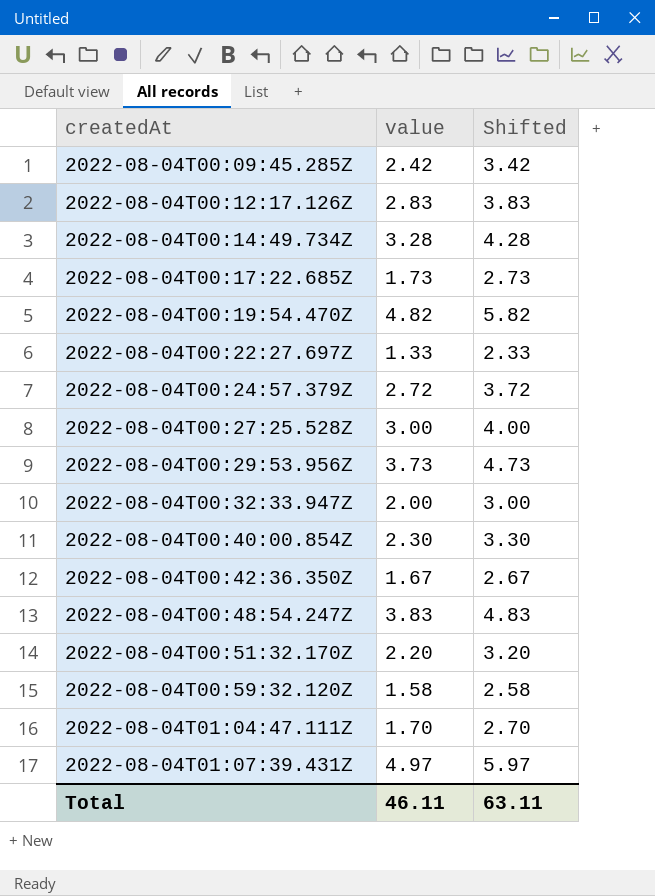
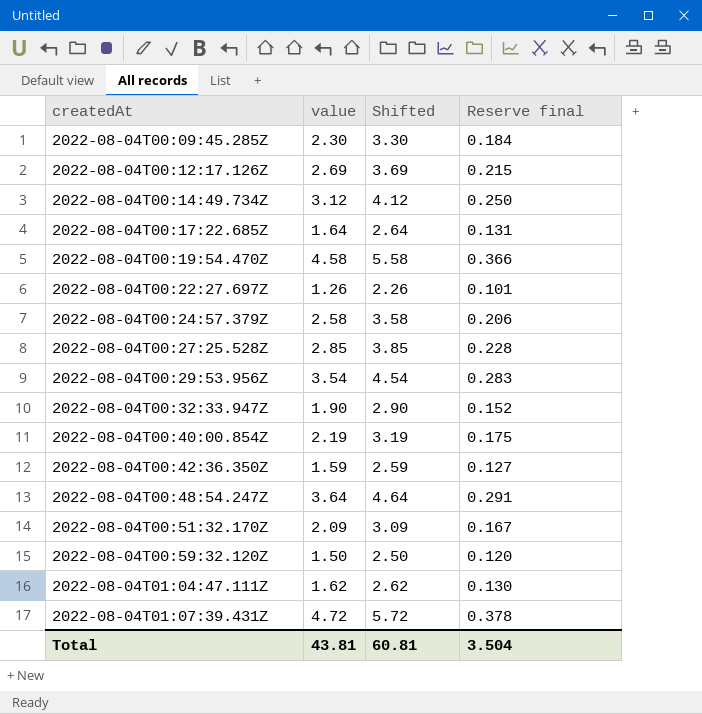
column Reserve final | formula: none -> [value] * 0.08
2022-08-04T00:09:45.285Z | value: 2.42 -> 2.30
2022-08-04T00:09:45.285Z | Shifted: 3.42 -> 3.30
2022-08-04T00:12:17.126Z | value: 2.83 -> 2.69
2022-08-04T00:12:17.126Z | Shifted: 3.83 -> 3.69
2022-08-04T00:14:49.734Z | value: 3.28 -> 3.12
2022-08-04T00:14:49.734Z | Shifted: 4.28 -> 4.12
2022-08-04T00:17:22.685Z | value: 1.73 -> 1.64
2022-08-04T00:17:22.685Z | Shifted: 2.73 -> 2.64
2022-08-04T00:19:54.470Z | value: 4.82 -> 4.58
2022-08-04T00:19:54.470Z | Shifted: 5.82 -> 5.58
2022-08-04T00:22:27.697Z | value: 1.33 -> 1.26
2022-08-04T00:22:27.697Z | Shifted: 2.33 -> 2.26
2022-08-04T00:24:57.379Z | value: 2.72 -> 2.58
2022-08-04T00:24:57.379Z | Shifted: 3.72 -> 3.58
2022-08-04T00:27:25.528Z | value: 3.00 -> 2.85
2022-08-04T00:27:25.528Z | Shifted: 4.00 -> 3.85
2022-08-04T00:29:53.956Z | value: 3.73 -> 3.54
2022-08-04T00:29:53.956Z | Shifted: 4.73 -> 4.54
2022-08-04T00:32:33.947Z | value: 2.00 -> 1.90
2022-08-04T00:32:33.947Z | Shifted: 3.00 -> 2.90
2022-08-04T00:40:00.854Z | value: 2.30 -> 2.19
2022-08-04T00:40:00.854Z | Shifted: 3.30 -> 3.19
2022-08-04T00:42:36.350Z | value: 1.67 -> 1.59
2022-08-04T00:42:36.350Z | Shifted: 2.67 -> 2.59
2022-08-04T00:48:54.247Z | value: 3.83 -> 3.64
2022-08-04T00:48:54.247Z | Shifted: 4.83 -> 4.64
2022-08-04T00:51:32.170Z | value: 2.20 -> 2.09
2022-08-04T00:51:32.170Z | Shifted: 3.20 -> 3.09
2022-08-04T00:59:32.120Z | value: 1.58 -> 1.50
2022-08-04T00:59:32.120Z | Shifted: 2.58 -> 2.50
2022-08-04T01:04:47.111Z | value: 1.70 -> 1.62
2022-08-04T01:04:47.111Z | Shifted: 2.70 -> 2.62
2022-08-04T01:07:39.431Z | value: 4.97 -> 4.72
2022-08-04T01:07:39.431Z | Shifted: 5.97 -> 5.72
Total | value: 46.11 -> 43.81
Total | Shifted: 63.11 -> 60.81

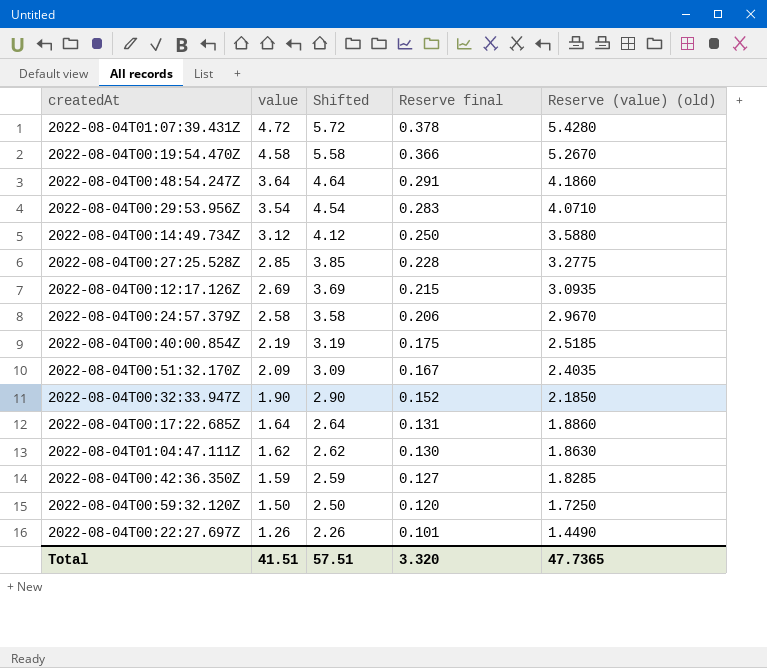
row order: createdAt ascending -> value descending
column Reserve (value) (old) | formula: none -> [value] * 1.15
row 2022-08-04T00:09:45.285Z: 2.30 | 3.30 | 0.184 -> none
Total | value: 43.81 -> 41.51
Total | Shifted: 60.81 -> 57.51
Total | Reserve final: 3.504 -> 3.320

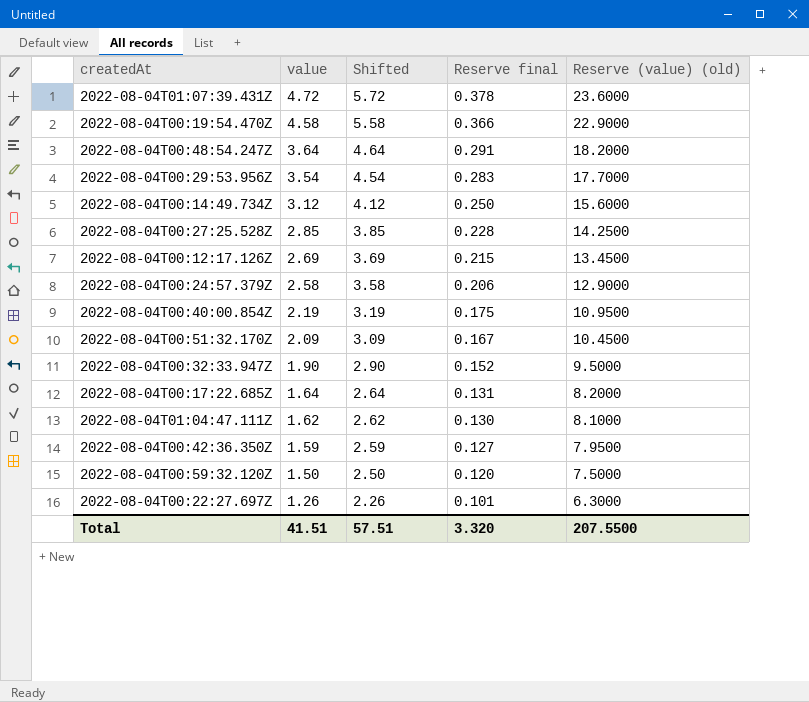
column Reserve (value) (old) | formula: [value] * 1.15 -> [value] * 5
Total | Reserve (value) (old): 47.7365 -> 207.5500

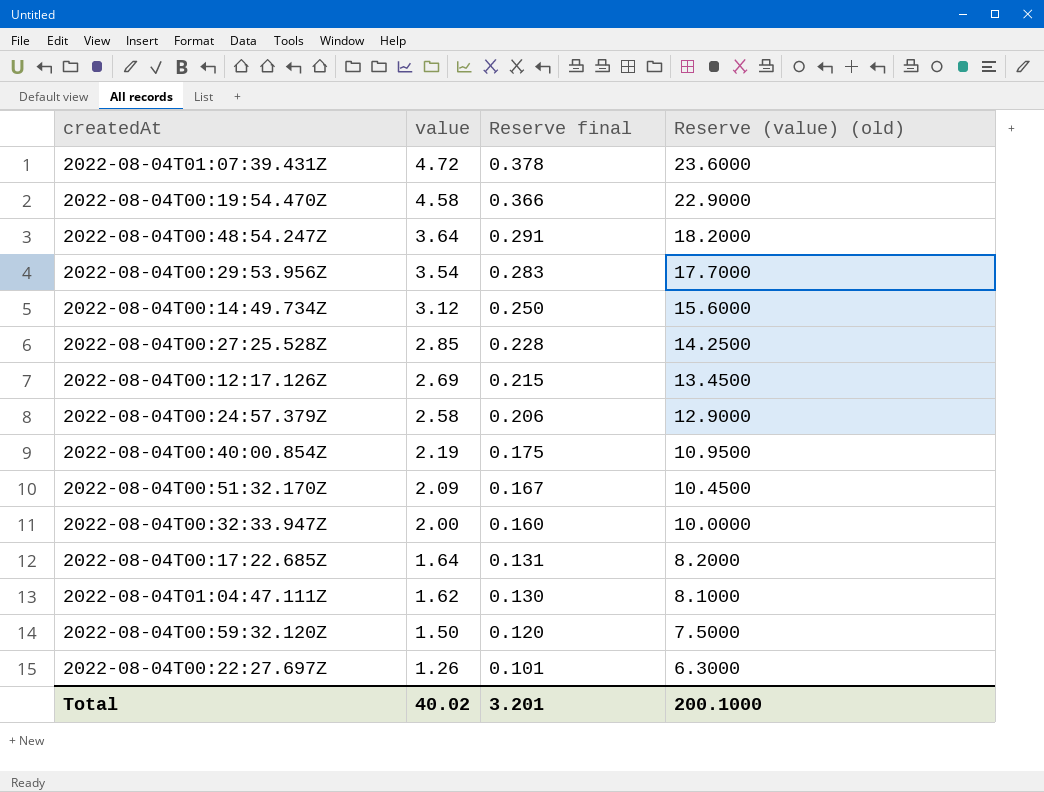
column Shifted | formula: [value] + 1 -> none
row 2022-08-04T00:42:36.350Z: 1.59 | 2.59 | 0.127 | 7.9500 -> none
2022-08-04T00:32:33.947Z | value: 1.90 -> 2.00
2022-08-04T00:32:33.947Z | Reserve final: 0.152 -> 0.160
2022-08-04T00:32:33.947Z | Reserve (value) (old): 9.5000 -> 10.0000
Total | value: 41.51 -> 40.02
Total | Reserve final: 3.320 -> 3.201
Total | Reserve (value) (old): 207.5500 -> 200.1000

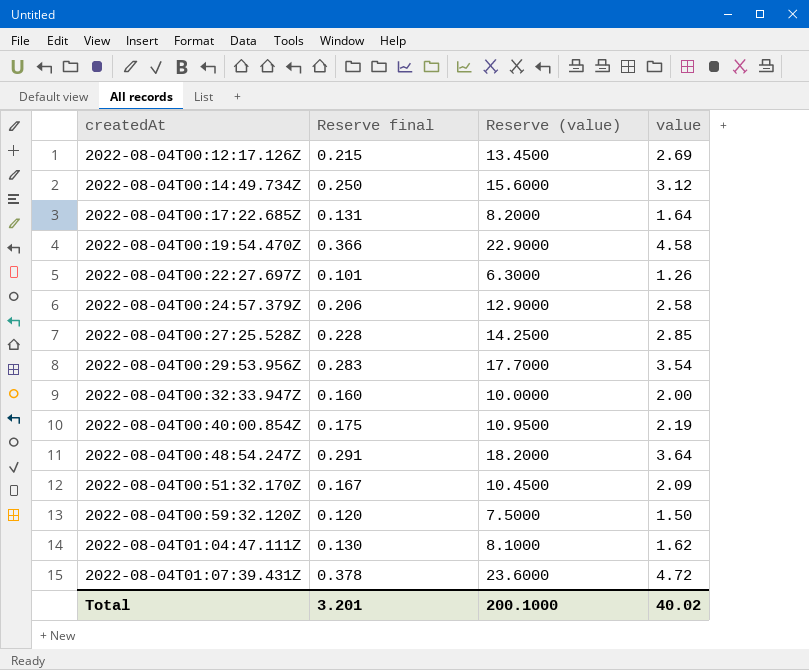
row order: value descending -> createdAt ascending
column name: Reserve (value) (old) -> Reserve (value)
column value | position: 2 -> 4

